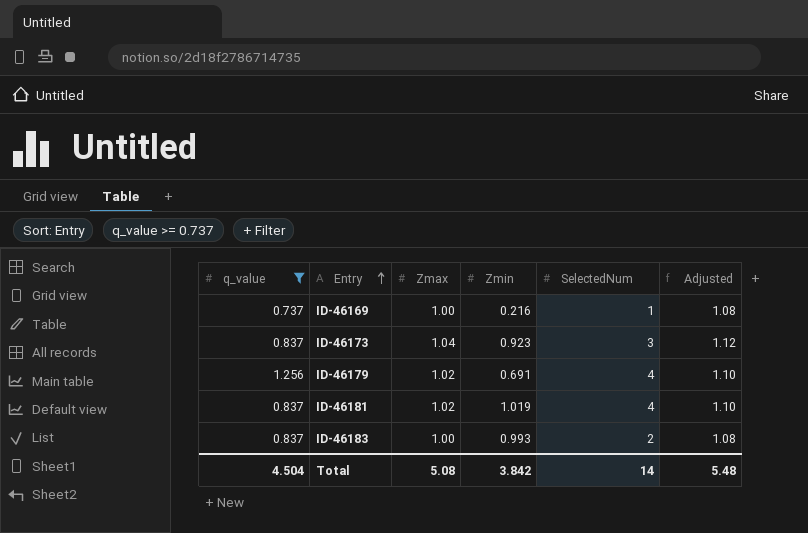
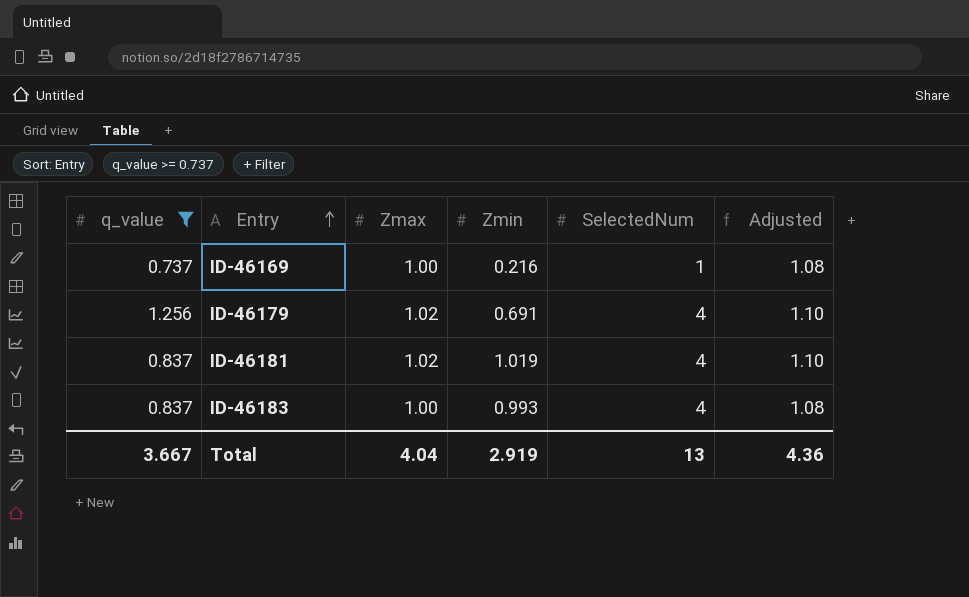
row ID-46173: 0.837 | 1.04 | 0.923 | 3 | 1.12 -> none
ID-46183 | SelectedNum: 2 -> 4
Total | q_value: 4.504 -> 3.667
Total | Zmax: 5.08 -> 4.04
Total | Zmin: 3.842 -> 2.919
Total | SelectedNum: 14 -> 13
Total | Adjusted: 5.48 -> 4.36

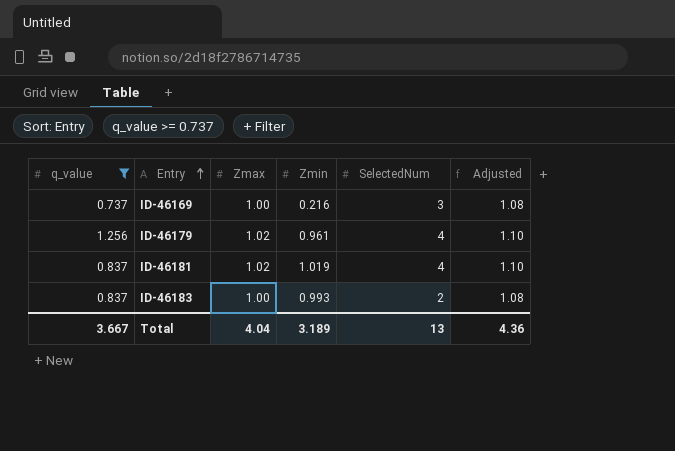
ID-46169 | SelectedNum: 1 -> 3
ID-46179 | Zmin: 0.691 -> 0.961
ID-46183 | SelectedNum: 4 -> 2
Total | Zmin: 2.919 -> 3.189

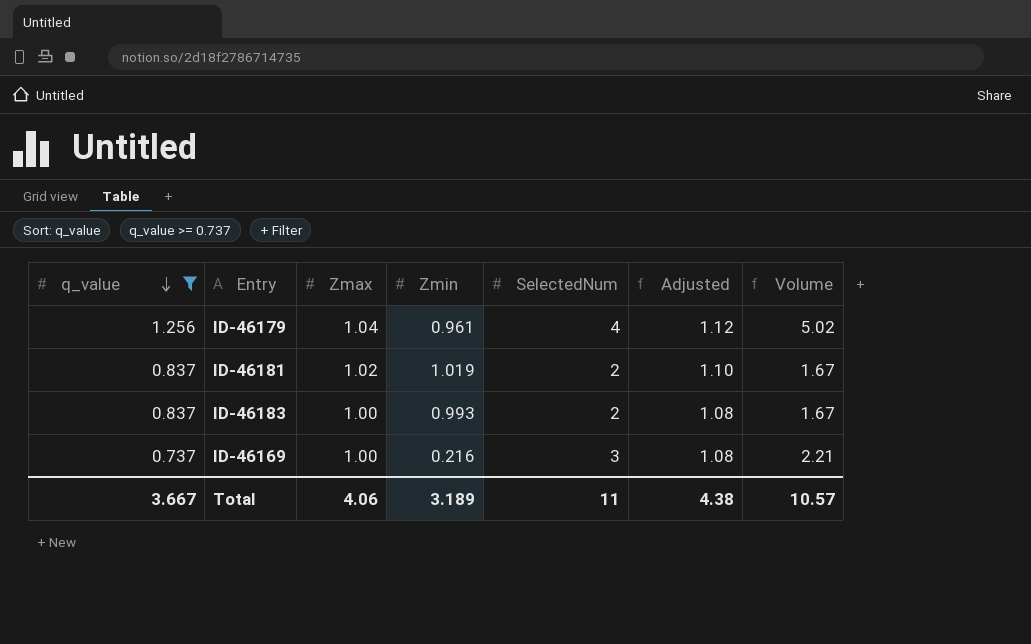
row order: Entry ascending -> q_value descending
column Volume | formula: none -> [q_value] * [SelectedNum]
ID-46179 | Zmax: 1.02 -> 1.04
ID-46179 | Adjusted: 1.10 -> 1.12
ID-46181 | SelectedNum: 4 -> 2
Total | Zmax: 4.04 -> 4.06
Total | SelectedNum: 13 -> 11
Total | Adjusted: 4.36 -> 4.38

